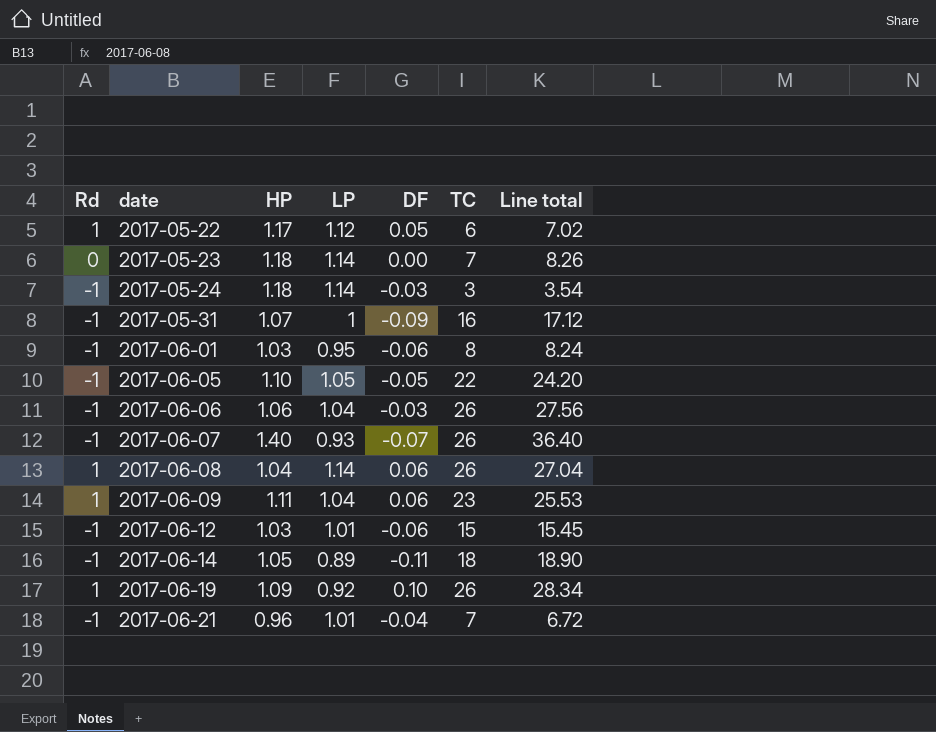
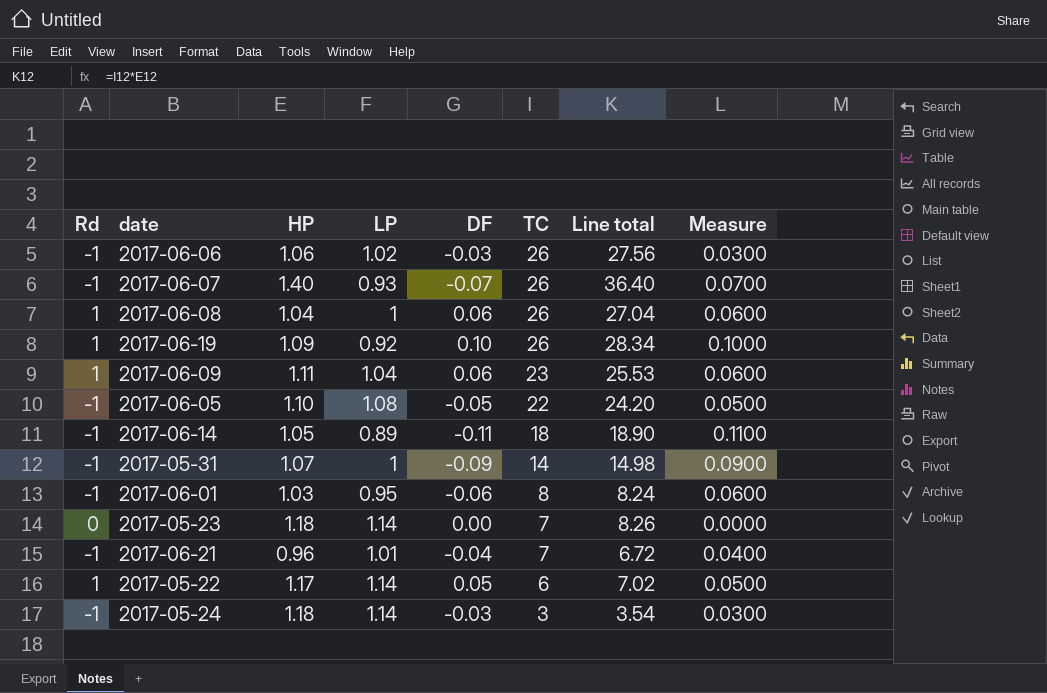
row order: date ascending -> TC descending
column Measure | formula: none -> [Rd] * [DF]
row 2017-06-12: -1 | 1.03 | 1.01 | -0.06 | 15 | 15.45 -> none
2017-06-06 | LP: 1.04 -> 1.02
2017-06-08 | LP: 1.14 -> 1
2017-06-05 | LP: 1.05 -> 1.08
2017-05-31 | TC: 16 -> 14
2017-05-31 | Line total: 17.12 -> 14.98
2017-05-22 | LP: 1.12 -> 1.14

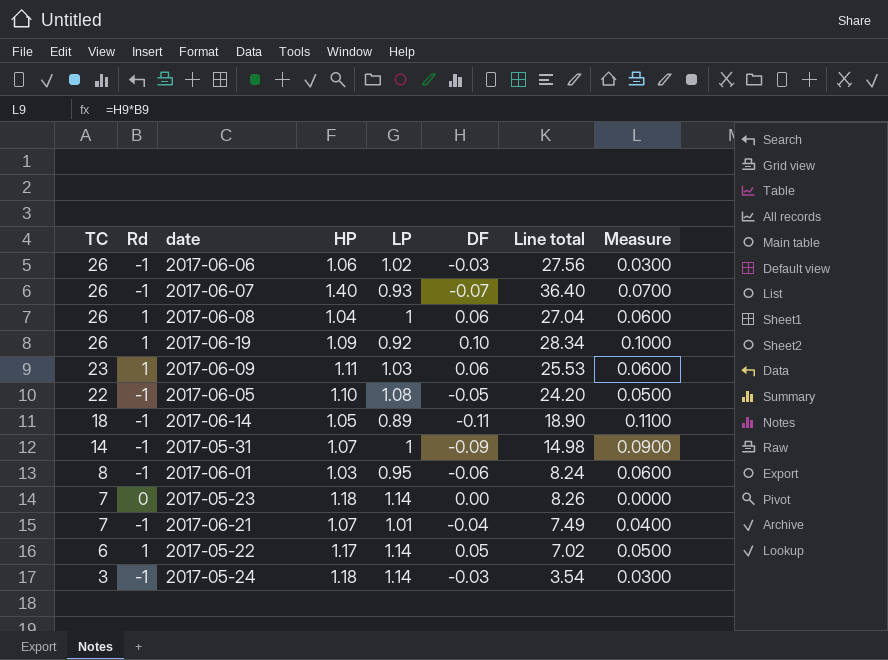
column TC | position: 6 -> 1
2017-06-09 | LP: 1.04 -> 1.03
2017-06-21 | HP: 0.96 -> 1.07
2017-06-21 | Line total: 6.72 -> 7.49

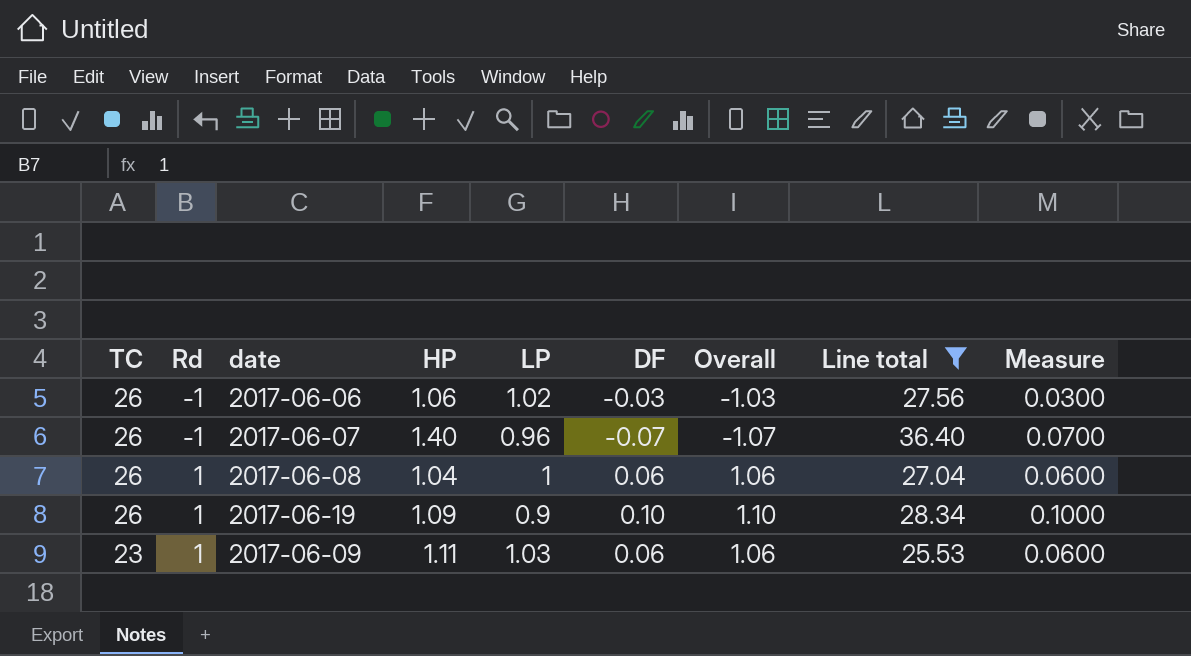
filter: none -> Line total >= 25.53
column Overall | formula: none -> [Rd] + [DF]
2017-06-07 | LP: 0.93 -> 0.96
2017-06-19 | LP: 0.92 -> 0.9

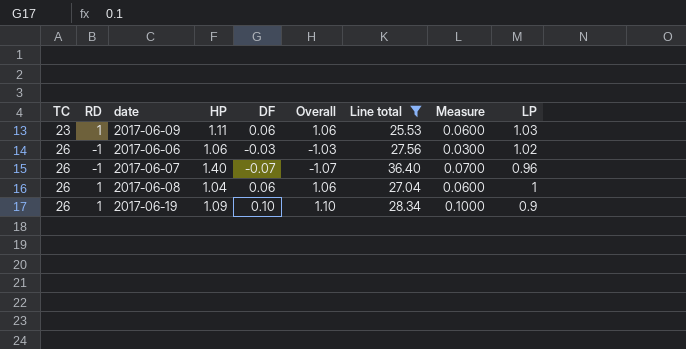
row order: TC descending -> TC ascending
column name: Rd -> RD
column LP | position: 5 -> 9

